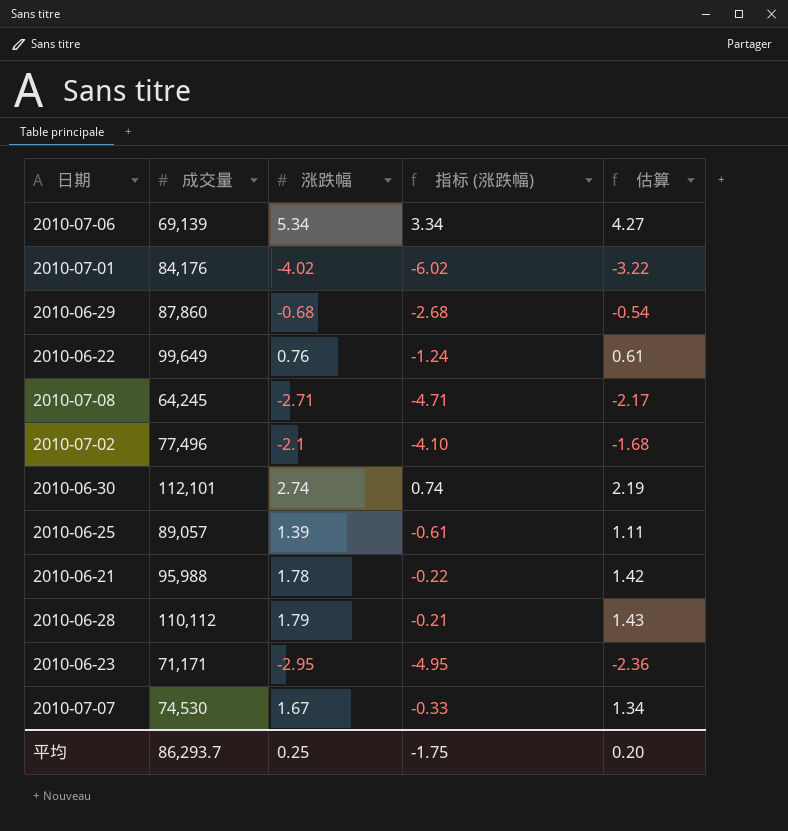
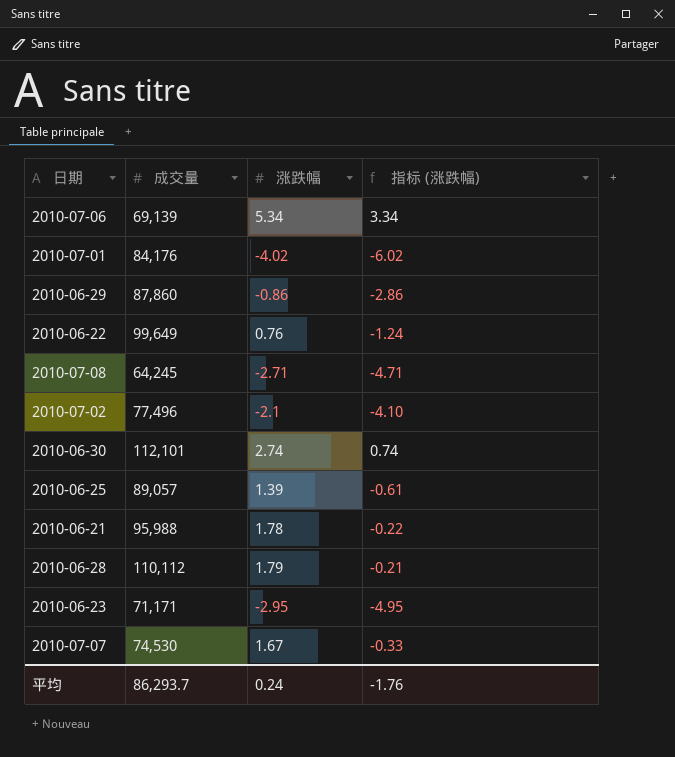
column 估算 | formula: [涨跌幅] * 0.8 -> none
2010-06-29 | 涨跌幅: -0.68 -> -0.86
2010-06-29 | 指标 (涨跌幅): -2.68 -> -2.86
平均 | 涨跌幅: 0.25 -> 0.24
平均 | 指标 (涨跌幅): -1.75 -> -1.76

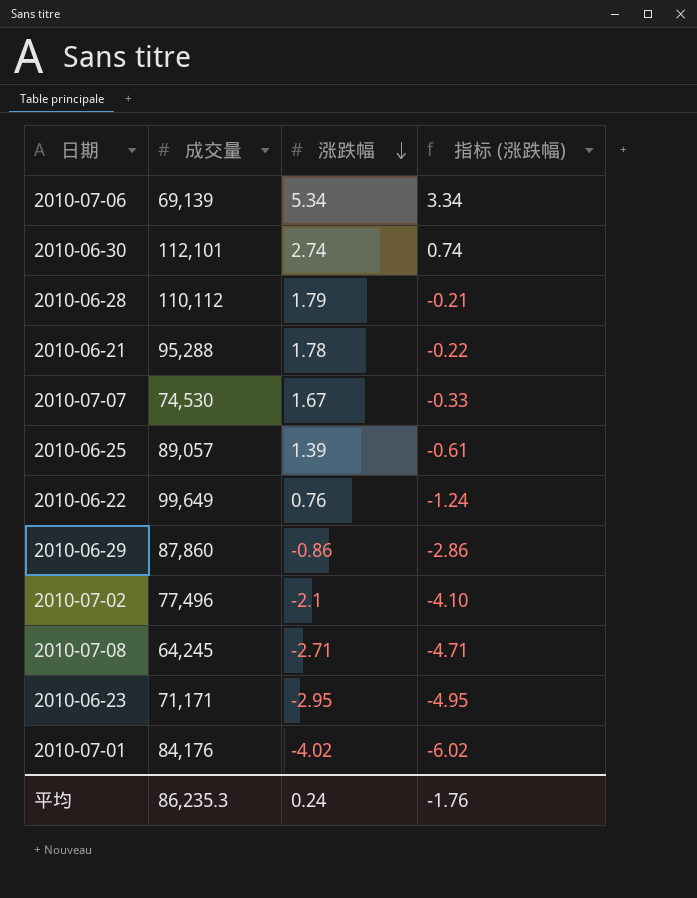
row order: none -> 涨跌幅 descending
2010-06-21 | 成交量: 95,988 -> 95,288
平均 | 成交量: 86,293.7 -> 86,235.3

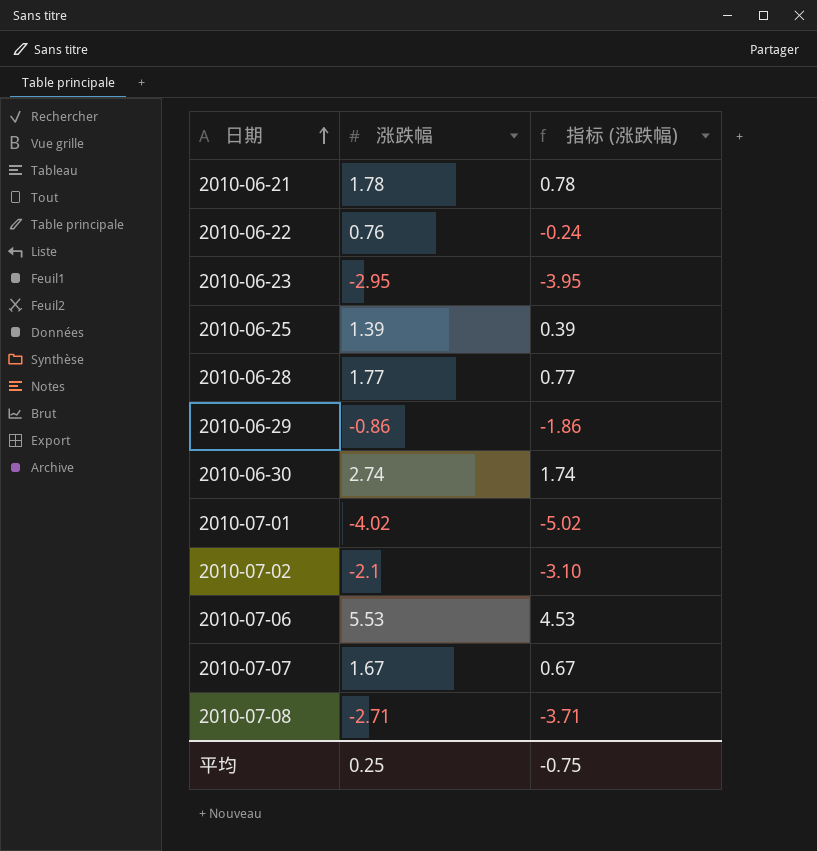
row order: 涨跌幅 descending -> 日期 ascending
column 成交量 | position: 2 -> none
column 指标 (涨跌幅) | formula: [涨跌幅] - 2 -> [涨跌幅] - 1
2010-06-28 | 涨跌幅: 1.79 -> 1.77
2010-07-06 | 涨跌幅: 5.34 -> 5.53
平均 | 涨跌幅: 0.24 -> 0.25
平均 | 指标 (涨跌幅): -1.76 -> -0.75

